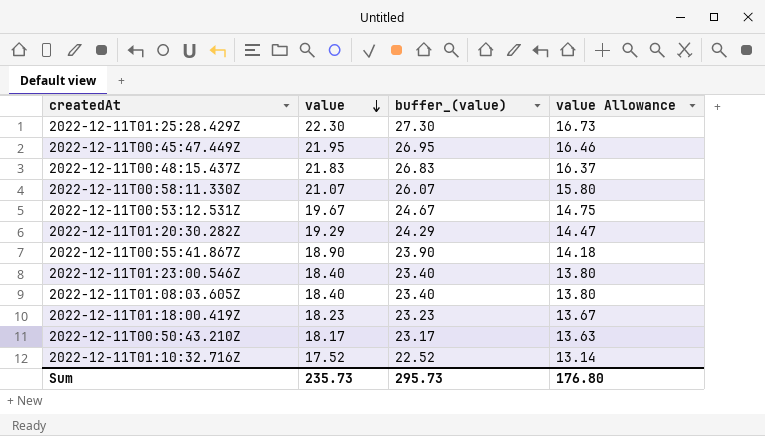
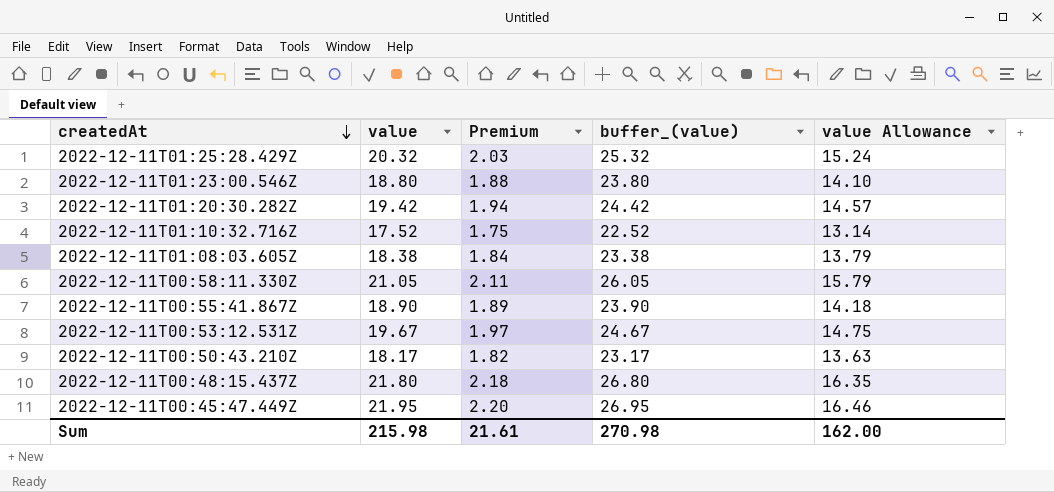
row order: value descending -> createdAt descending
column Premium | formula: none -> [value] * 0.1
row 2022-12-11T01:18:00.419Z: 18.23 | 23.23 | 13.67 -> none
2022-12-11T01:25:28.429Z | value: 22.30 -> 20.32
2022-12-11T01:25:28.429Z | buffer_(value): 27.30 -> 25.32
2022-12-11T01:25:28.429Z | value Allowance: 16.73 -> 15.24
2022-12-11T01:23:00.546Z | value: 18.40 -> 18.80
2022-12-11T01:23:00.546Z | buffer_(value): 23.40 -> 23.80
2022-12-11T01:23:00.546Z | value Allowance: 13.80 -> 14.10
2022-12-11T01:20:30.282Z | value: 19.29 -> 19.42
2022-12-11T01:20:30.282Z | buffer_(value): 24.29 -> 24.42
2022-12-11T01:20:30.282Z | value Allowance: 14.47 -> 14.57
2022-12-11T01:08:03.605Z | value: 18.40 -> 18.38
2022-12-11T01:08:03.605Z | buffer_(value): 23.40 -> 23.38
2022-12-11T01:08:03.605Z | value Allowance: 13.80 -> 13.79
2022-12-11T00:58:11.330Z | value: 21.07 -> 21.05
2022-12-11T00:58:11.330Z | buffer_(value): 26.07 -> 26.05
2022-12-11T00:58:11.330Z | value Allowance: 15.80 -> 15.79
2022-12-11T00:48:15.437Z | value: 21.83 -> 21.80
2022-12-11T00:48:15.437Z | buffer_(value): 26.83 -> 26.80
2022-12-11T00:48:15.437Z | value Allowance: 16.37 -> 16.35
Sum | value: 235.73 -> 215.98
Sum | buffer_(value): 295.73 -> 270.98
Sum | value Allowance: 176.80 -> 162.00

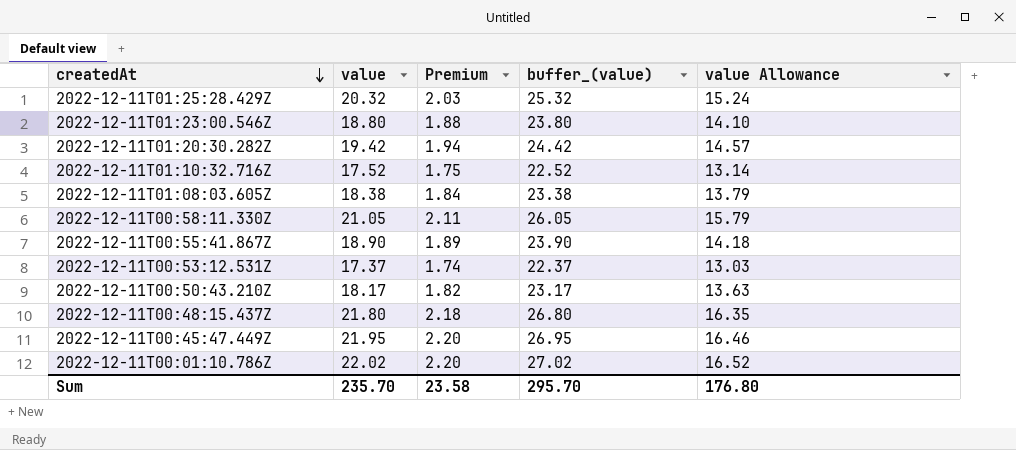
2022-12-11T00:53:12.531Z | value: 19.67 -> 17.37
2022-12-11T00:53:12.531Z | Premium: 1.97 -> 1.74
2022-12-11T00:53:12.531Z | buffer_(value): 24.67 -> 22.37
2022-12-11T00:53:12.531Z | value Allowance: 14.75 -> 13.03
row 2022-12-11T00:01:10.786Z: none -> 22.02 | 2.20 | 27.02 | 16.52
Sum | value: 215.98 -> 235.70
Sum | Premium: 21.61 -> 23.58
Sum | buffer_(value): 270.98 -> 295.70
Sum | value Allowance: 162.00 -> 176.80

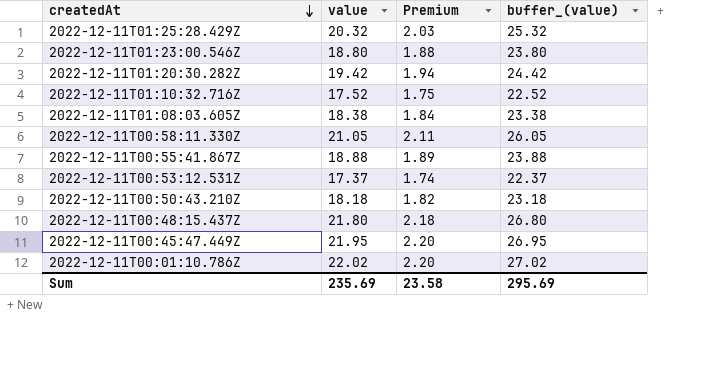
column value Allowance | formula: [value] * 0.75 -> none
2022-12-11T00:55:41.867Z | value: 18.90 -> 18.88
2022-12-11T00:55:41.867Z | buffer_(value): 23.90 -> 23.88
2022-12-11T00:50:43.210Z | value: 18.17 -> 18.18
2022-12-11T00:50:43.210Z | buffer_(value): 23.17 -> 23.18
Sum | value: 235.70 -> 235.69
Sum | buffer_(value): 295.70 -> 295.69

